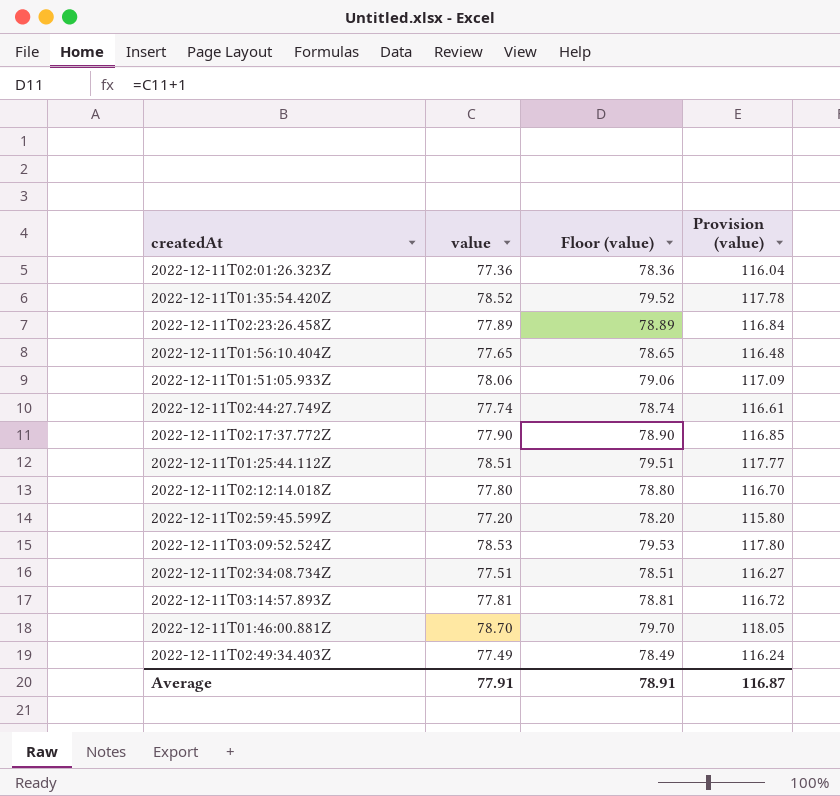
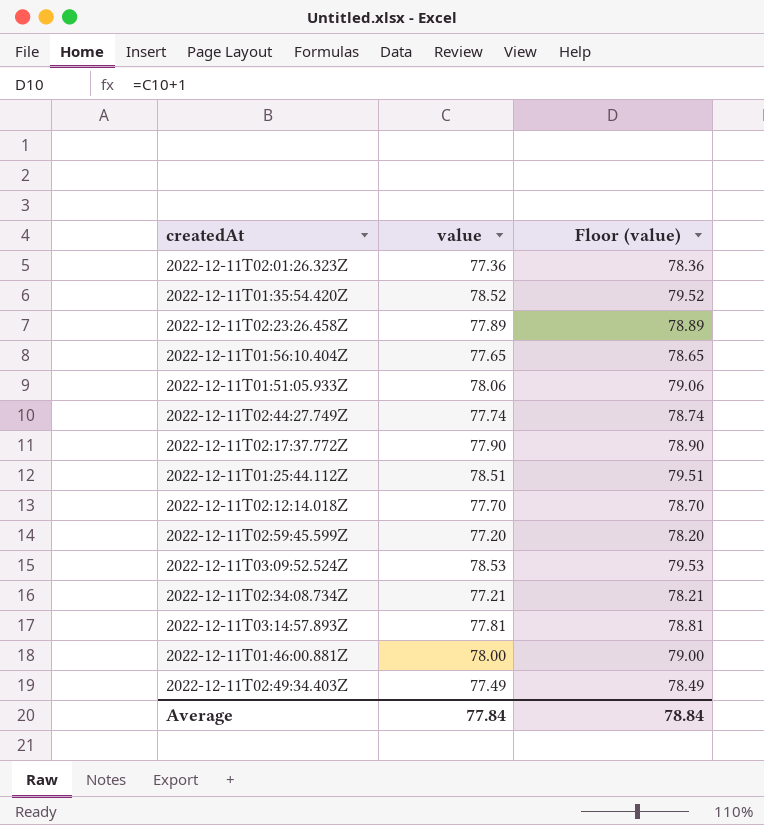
column Provision (value) | formula: [value] * 1.5 -> none
2022-12-11T02:12:14.018Z | value: 77.80 -> 77.70
2022-12-11T02:12:14.018Z | Floor (value): 78.80 -> 78.70
2022-12-11T02:34:08.734Z | value: 77.51 -> 77.21
2022-12-11T02:34:08.734Z | Floor (value): 78.51 -> 78.21
2022-12-11T01:46:00.881Z | value: 78.70 -> 78.00
2022-12-11T01:46:00.881Z | Floor (value): 79.70 -> 79.00
Average | value: 77.91 -> 77.84
Average | Floor (value): 78.91 -> 78.84

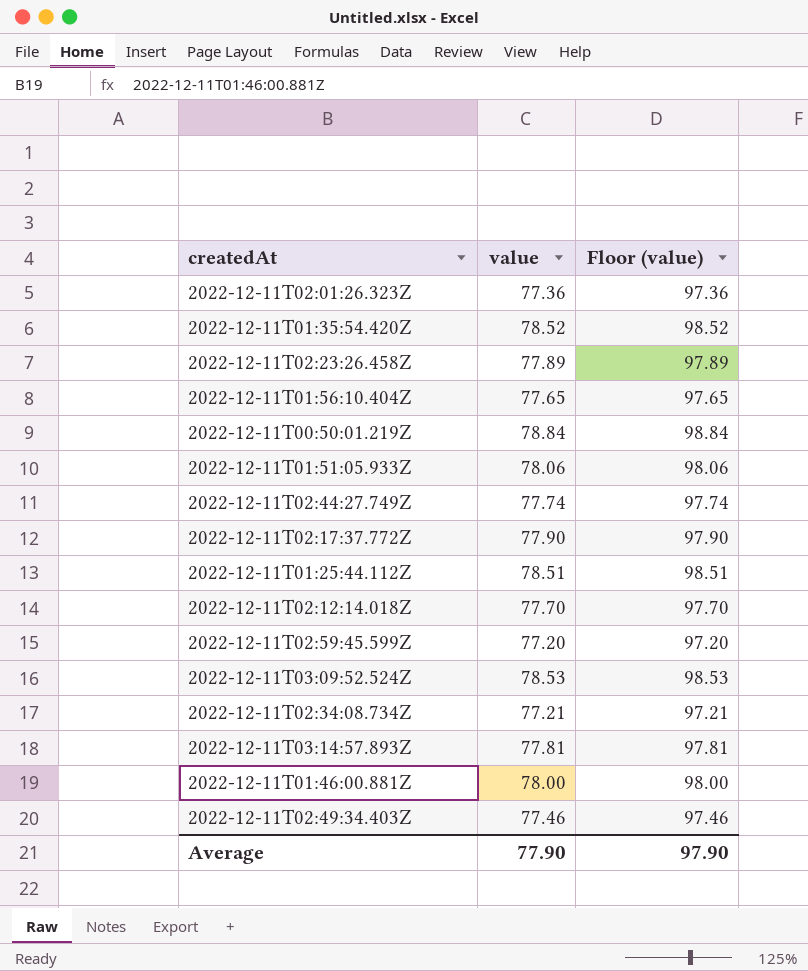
column Floor (value) | formula: [value] + 1 -> [value] + 20
row 2022-12-11T00:50:01.219Z: none -> 78.84 | 98.84
2022-12-11T02:49:34.403Z | value: 77.49 -> 77.46
Average | value: 77.84 -> 77.90
Average | Floor (value): 78.84 -> 97.90

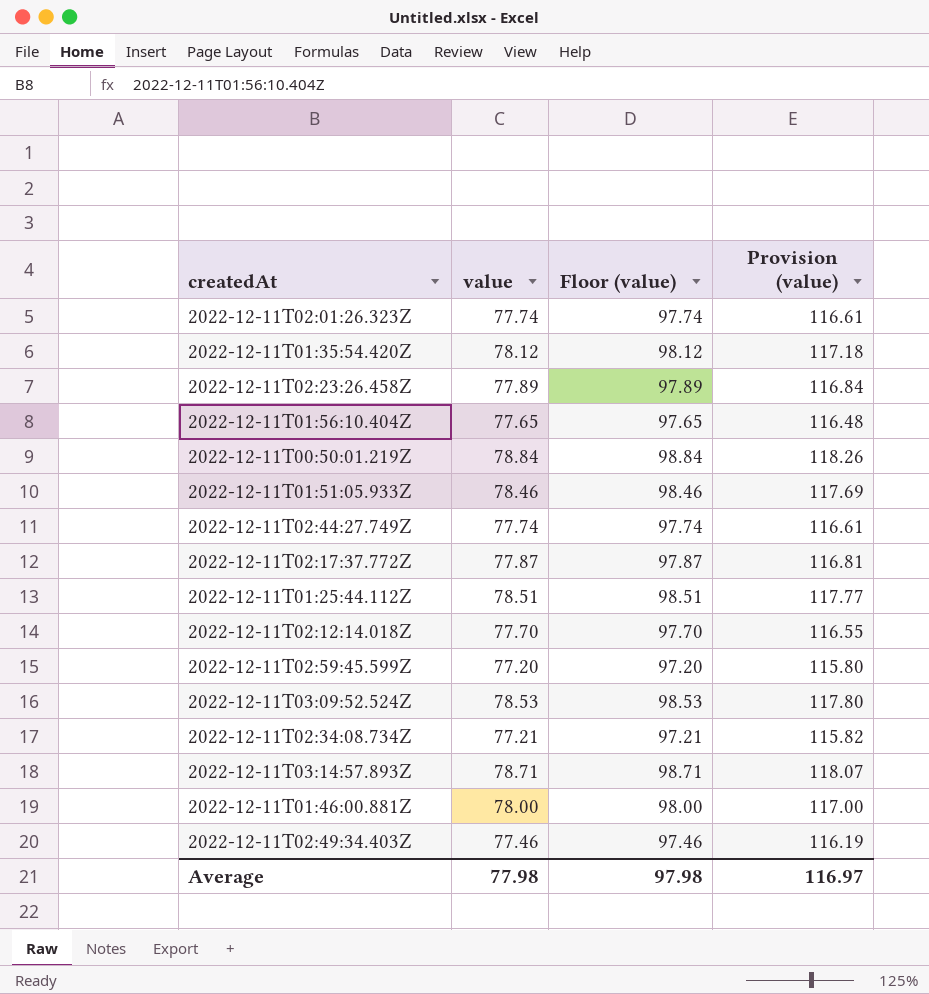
column Provision (value) | formula: none -> [value] * 1.5
2022-12-11T02:01:26.323Z | value: 77.36 -> 77.74
2022-12-11T02:01:26.323Z | Floor (value): 97.36 -> 97.74
2022-12-11T01:35:54.420Z | value: 78.52 -> 78.12
2022-12-11T01:35:54.420Z | Floor (value): 98.52 -> 98.12
2022-12-11T01:51:05.933Z | value: 78.06 -> 78.46
2022-12-11T01:51:05.933Z | Floor (value): 98.06 -> 98.46
2022-12-11T02:17:37.772Z | value: 77.90 -> 77.87
2022-12-11T02:17:37.772Z | Floor (value): 97.90 -> 97.87
2022-12-11T03:14:57.893Z | value: 77.81 -> 78.71
2022-12-11T03:14:57.893Z | Floor (value): 97.81 -> 98.71
Average | value: 77.90 -> 77.98
Average | Floor (value): 97.90 -> 97.98

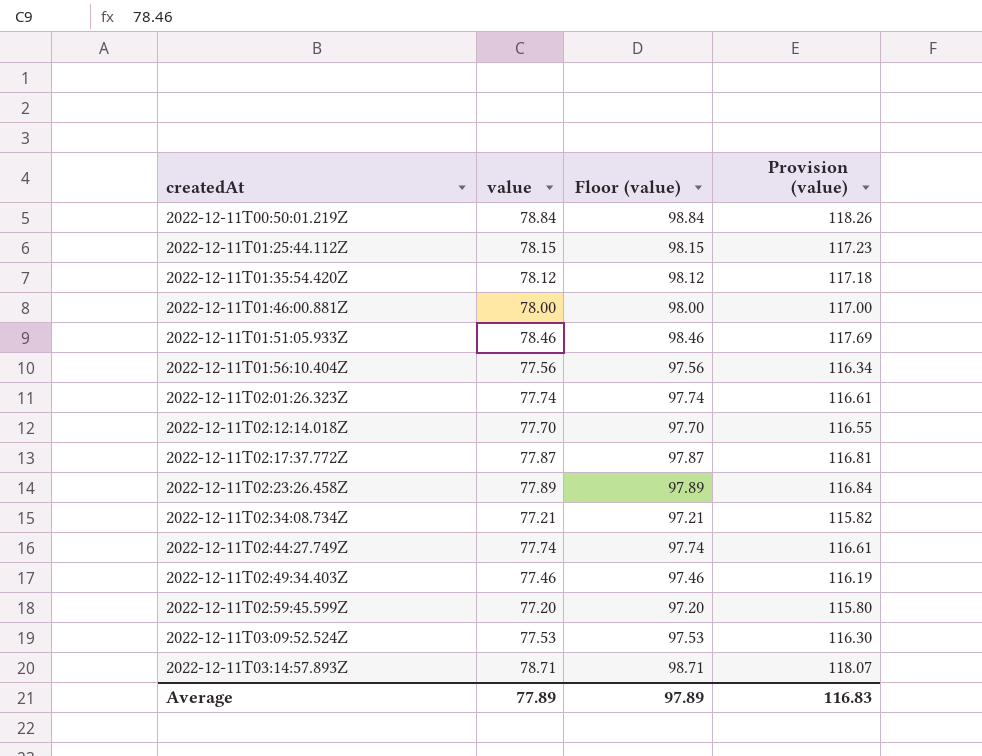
row order: none -> createdAt ascending
2022-12-11T01:25:44.112Z | value: 78.51 -> 78.15
2022-12-11T01:25:44.112Z | Floor (value): 98.51 -> 98.15
2022-12-11T01:25:44.112Z | Provision (value): 117.77 -> 117.23
2022-12-11T01:56:10.404Z | value: 77.65 -> 77.56
2022-12-11T01:56:10.404Z | Floor (value): 97.65 -> 97.56
2022-12-11T01:56:10.404Z | Provision (value): 116.48 -> 116.34
2022-12-11T03:09:52.524Z | value: 78.53 -> 77.53
2022-12-11T03:09:52.524Z | Floor (value): 98.53 -> 97.53
2022-12-11T03:09:52.524Z | Provision (value): 117.80 -> 116.30
Average | value: 77.98 -> 77.89
Average | Floor (value): 97.98 -> 97.89
Average | Provision (value): 116.97 -> 116.83

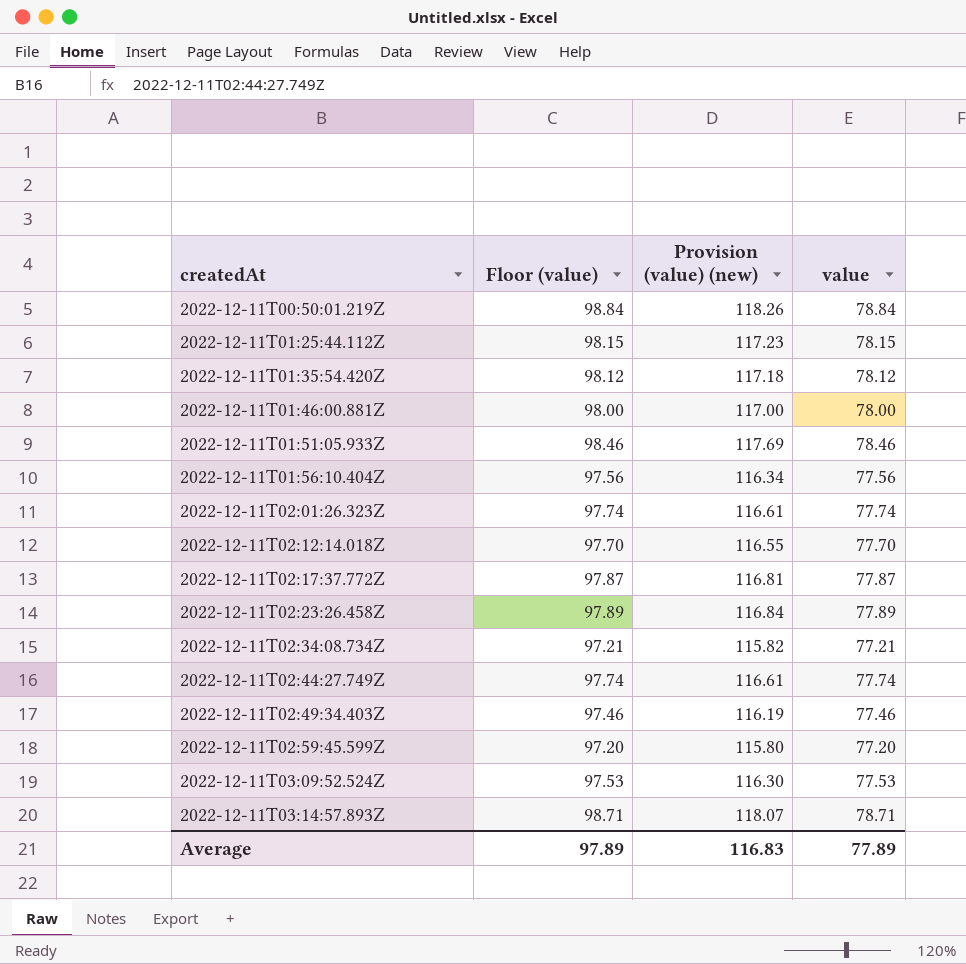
column name: Provision (value) -> Provision (value) (new)
column value | position: 2 -> 4

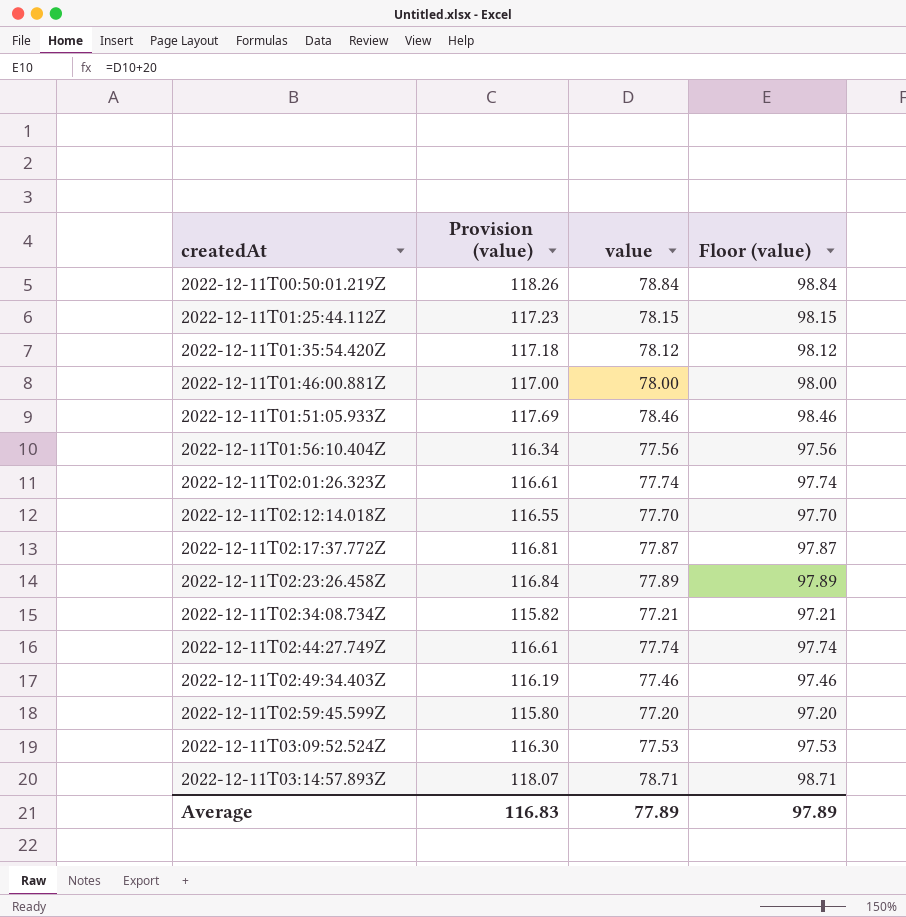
column name: Provision (value) (new) -> Provision (value)
column Floor (value) | position: 2 -> 4

